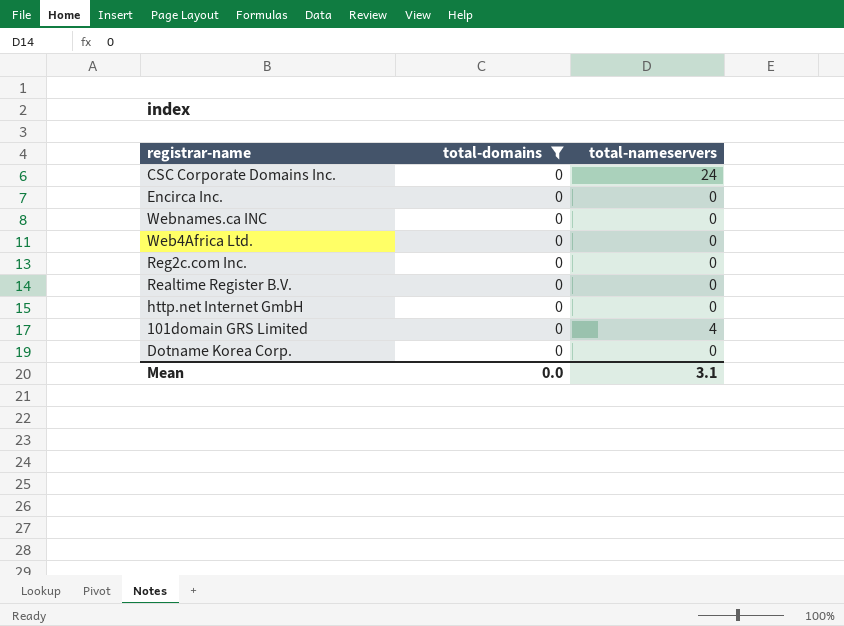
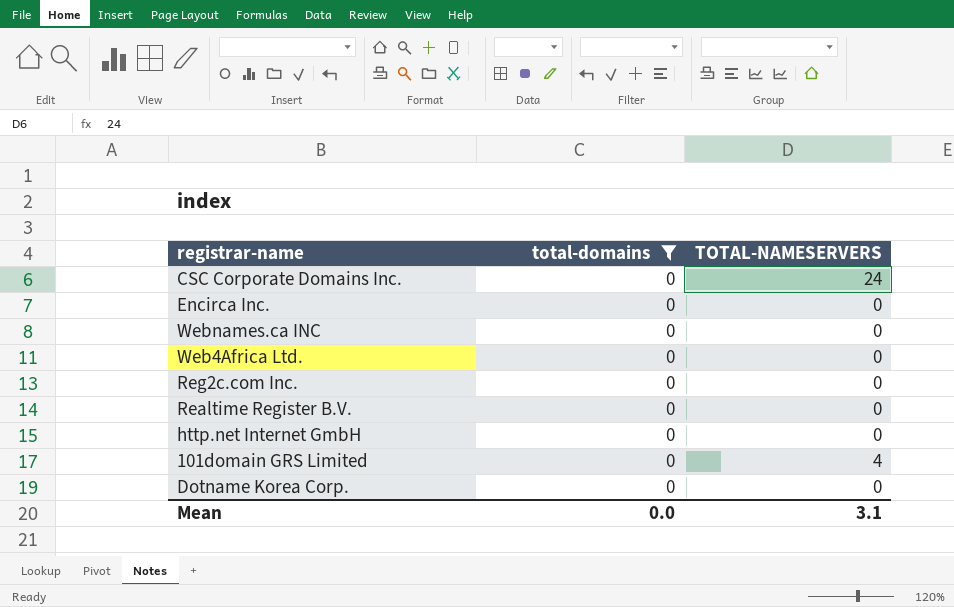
column name: total-nameservers -> TOTAL-NAMESERVERS

